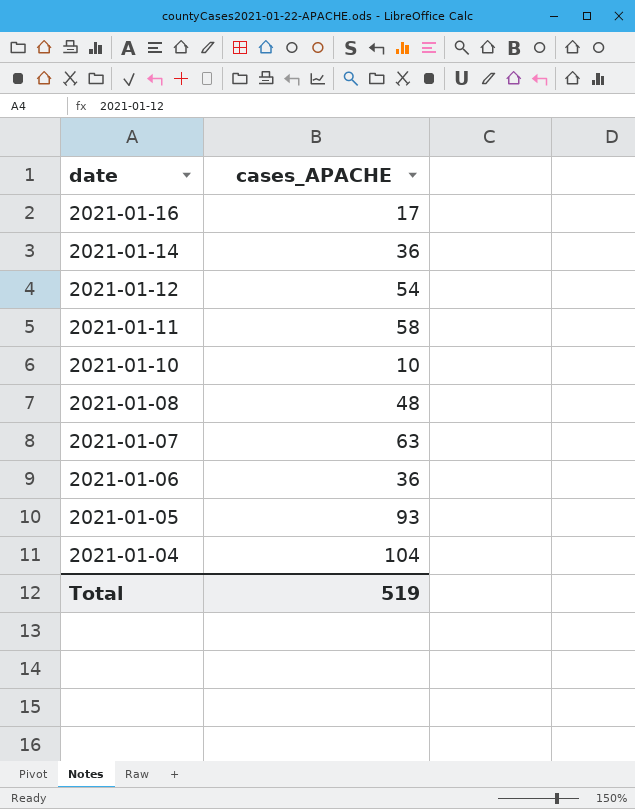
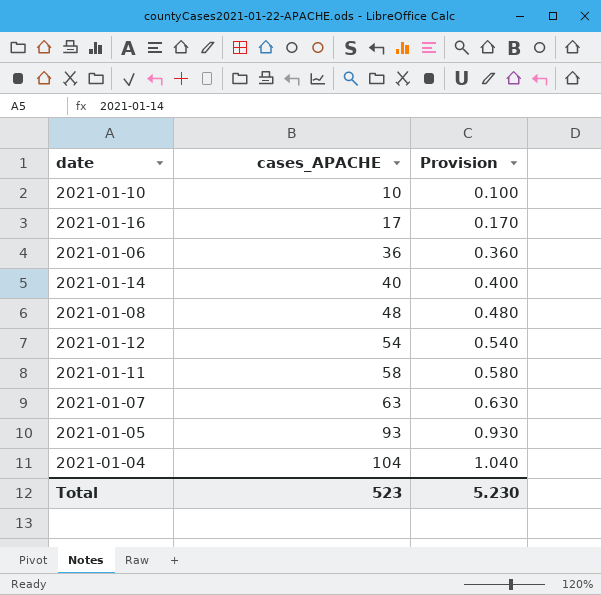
row order: date descending -> cases_APACHE ascending
column Provision | formula: none -> [cases_APACHE] * 0.01
2021-01-14 | cases_APACHE: 36 -> 40
Total | cases_APACHE: 519 -> 523

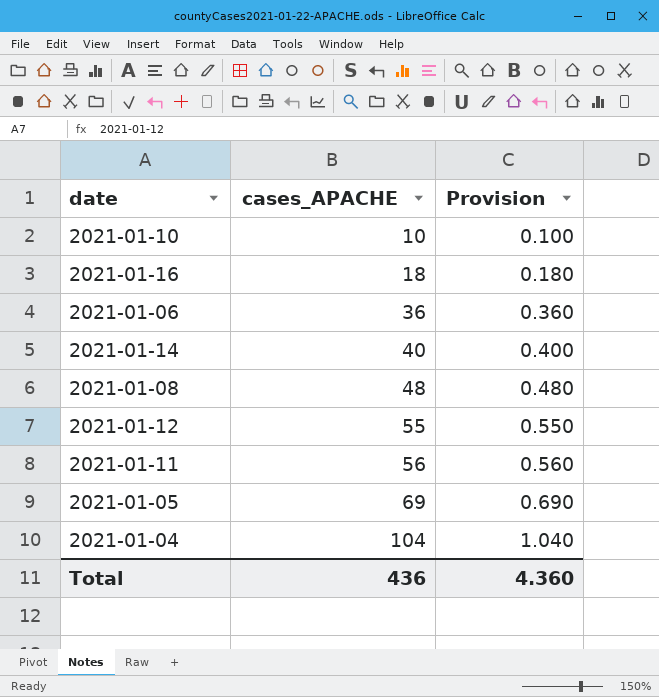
row 2021-01-07: 63 | 0.630 -> none
2021-01-16 | cases_APACHE: 17 -> 18
2021-01-16 | Provision: 0.170 -> 0.180
2021-01-12 | cases_APACHE: 54 -> 55
2021-01-12 | Provision: 0.540 -> 0.550
2021-01-11 | cases_APACHE: 58 -> 56
2021-01-11 | Provision: 0.580 -> 0.560
2021-01-05 | cases_APACHE: 93 -> 69
2021-01-05 | Provision: 0.930 -> 0.690
Total | cases_APACHE: 523 -> 436
Total | Provision: 5.230 -> 4.360

